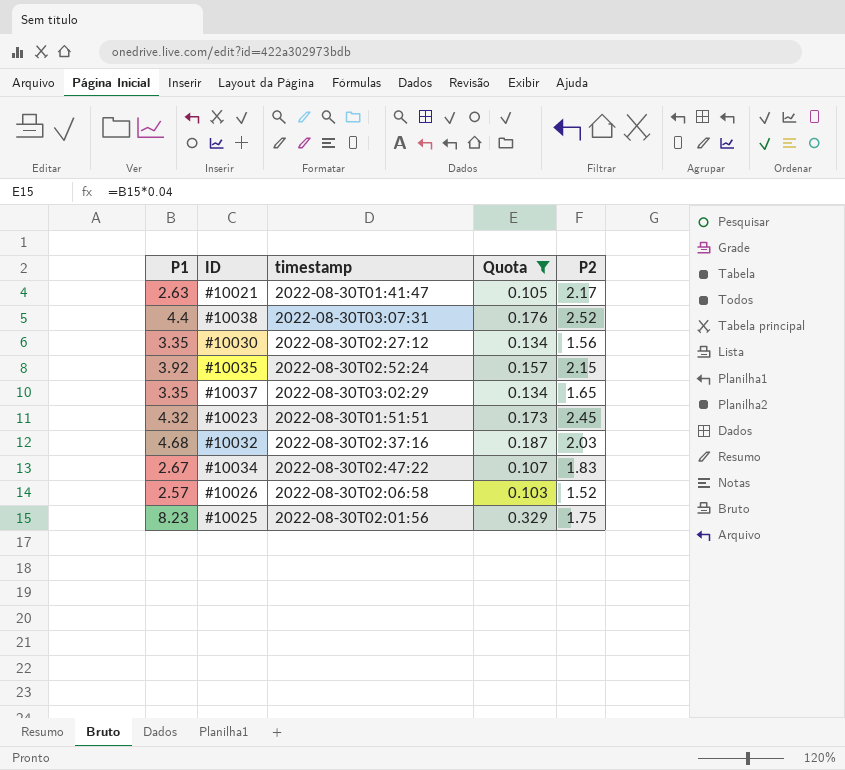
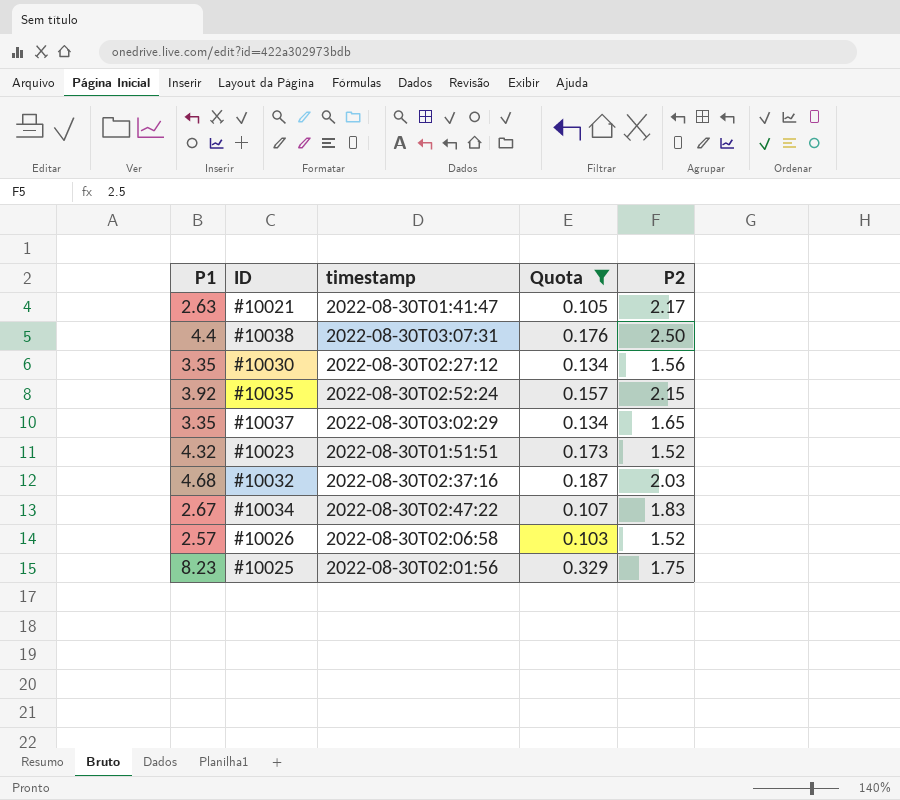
#10038 | P2: 2.52 -> 2.50
#10023 | P2: 2.45 -> 1.52

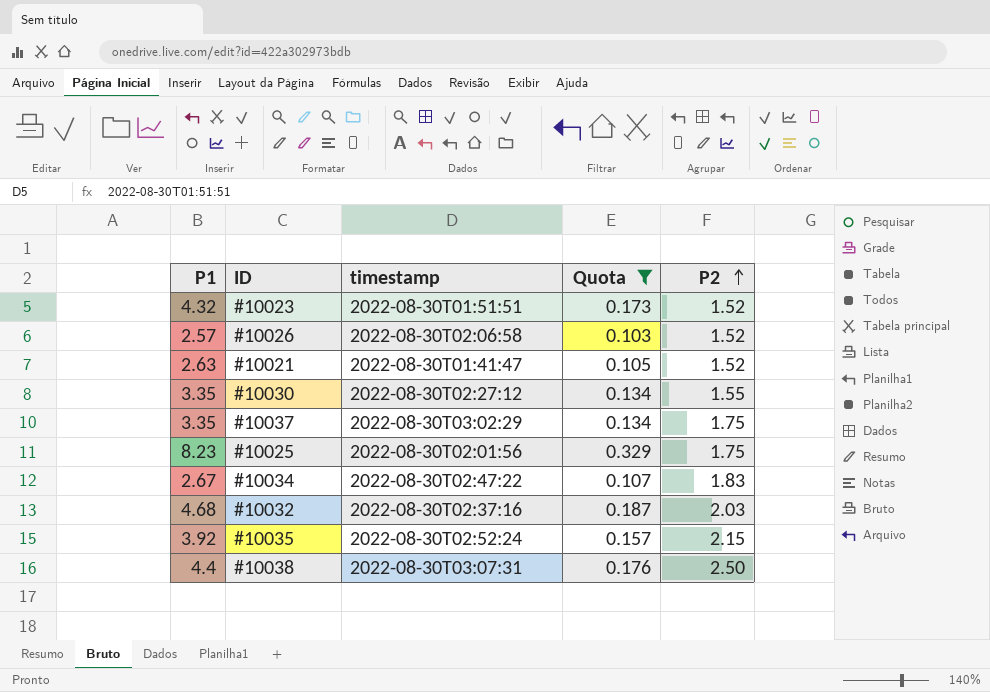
row order: none -> P2 ascending
#10021 | P2: 2.17 -> 1.52
#10030 | P2: 1.56 -> 1.55
#10037 | P2: 1.65 -> 1.75

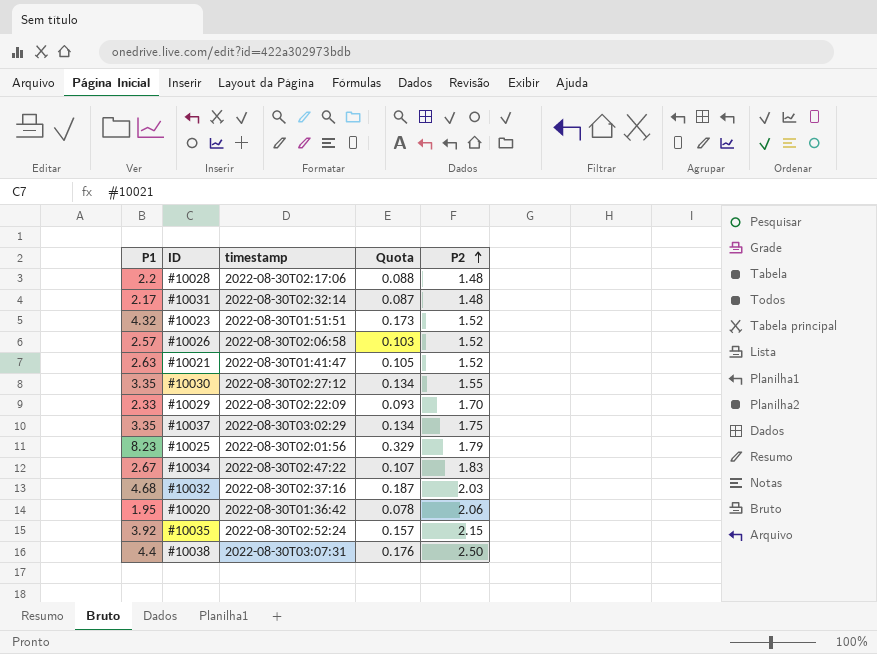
filter: Quota >= 0.103 -> none
#10025 | P2: 1.75 -> 1.79

